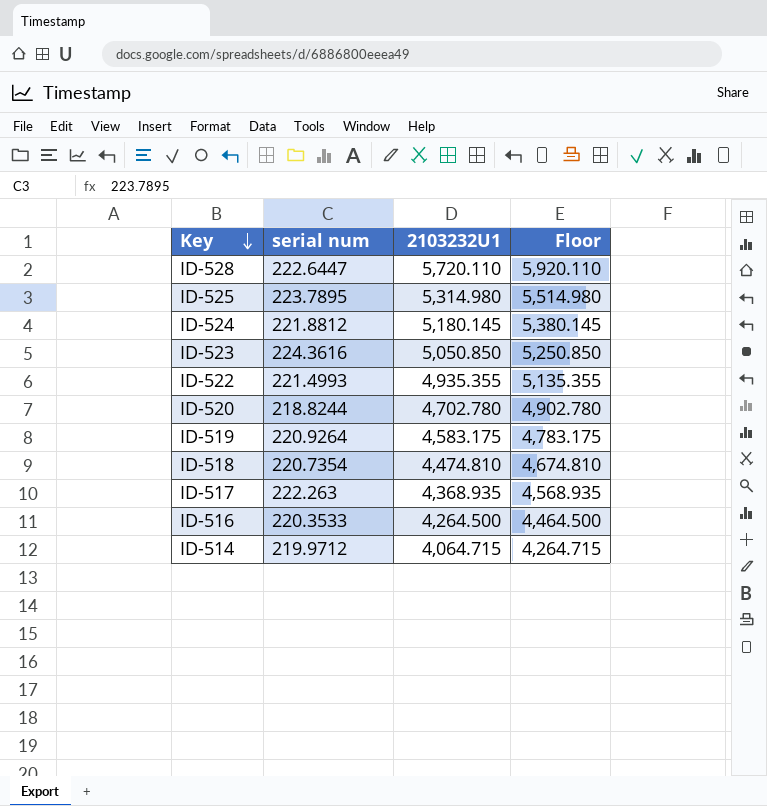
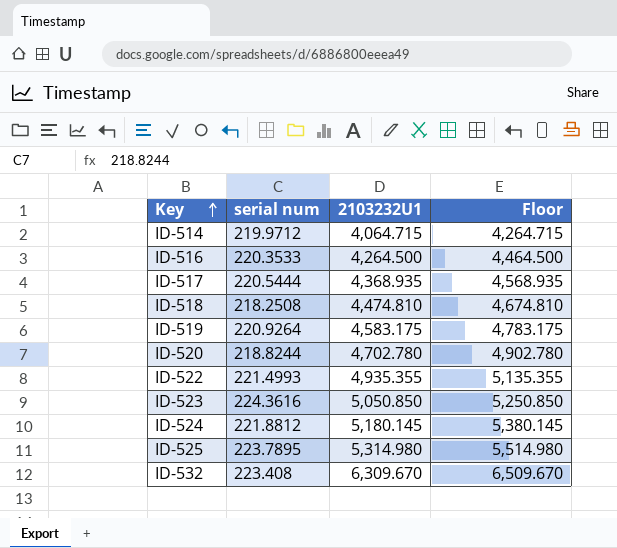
row order: Key descending -> Key ascending
row ID-528: 222.6447 | 5,720.110 | 5,920.110 -> none
ID-517 | serial num: 222.263 -> 220.5444
ID-518 | serial num: 220.7354 -> 218.2508
row ID-532: none -> 223.408 | 6,309.670 | 6,509.670

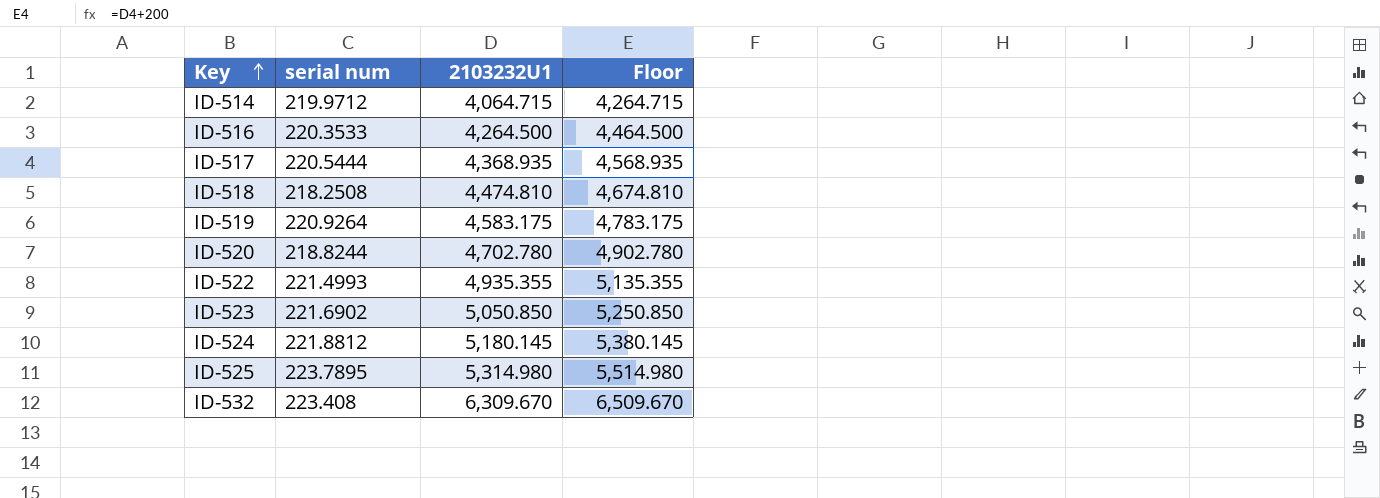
ID-523 | serial num: 224.3616 -> 221.6902

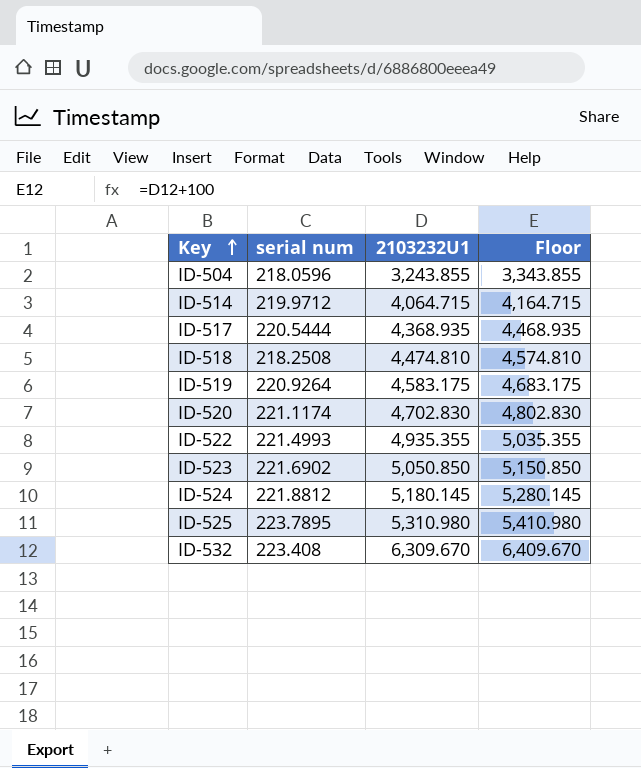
column Floor | formula: [2103232U1] + 200 -> [2103232U1] + 100
row ID-516: 220.3533 | 4,264.500 | 4,464.500 -> none
row ID-504: none -> 218.0596 | 3,243.855 | 3,343.855
ID-520 | serial num: 218.8244 -> 221.1174
ID-520 | 2103232U1: 4,702.780 -> 4,702.830
ID-525 | 2103232U1: 5,314.980 -> 5,310.980

